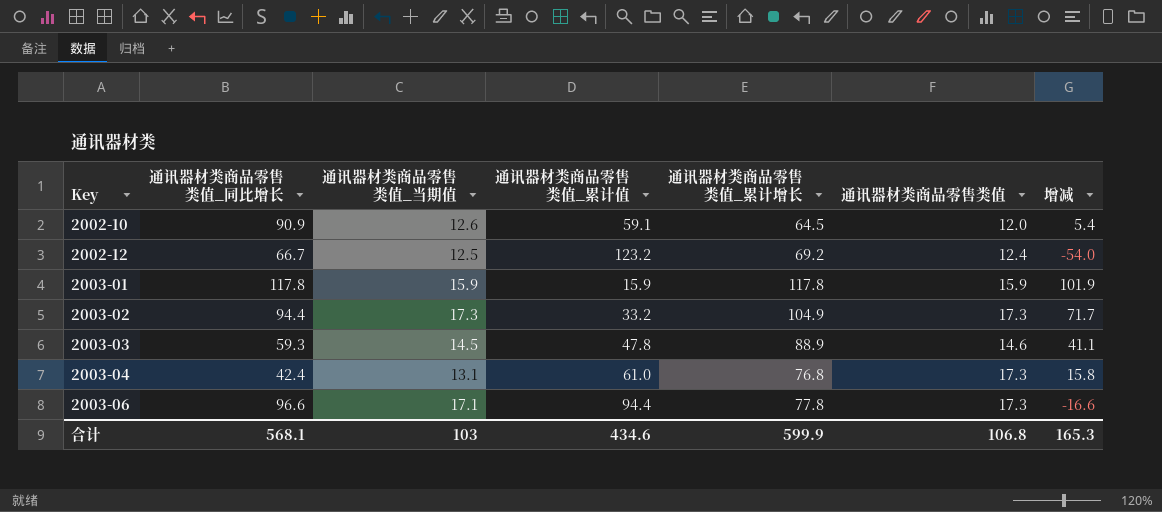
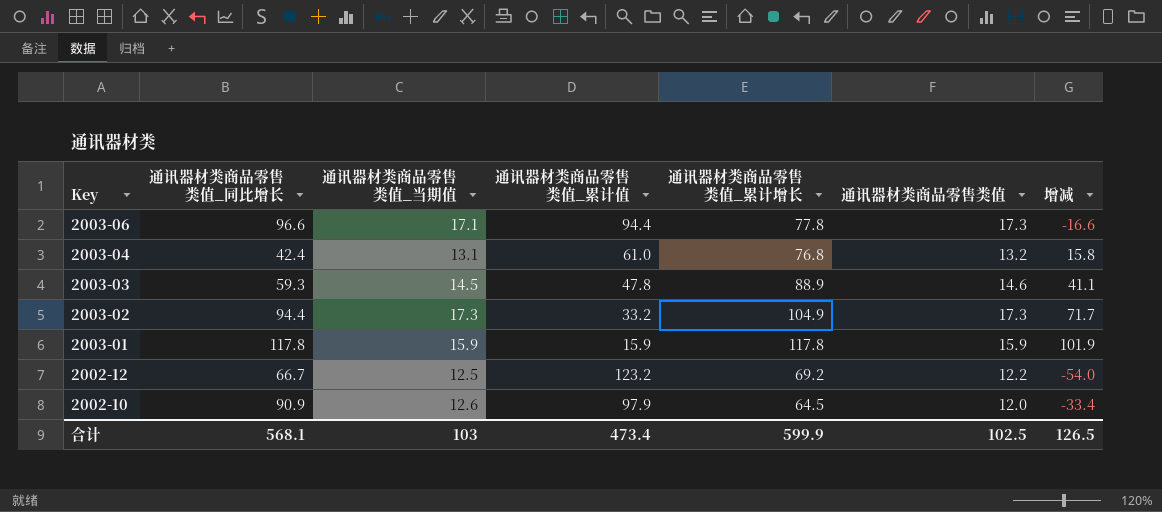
row order: Key ascending -> Key descending
2003-04 | 通讯器材类商品零售类值: 17.3 -> 13.2
2002-12 | 通讯器材类商品零售类值: 12.4 -> 12.2
2002-10 | 通讯器材类商品零售类值_累计值: 59.1 -> 97.9
2002-10 | 增减: 5.4 -> -33.4
合计 | 通讯器材类商品零售类值_累计值: 434.6 -> 473.4
合计 | 通讯器材类商品零售类值: 106.8 -> 102.5
合计 | 增减: 165.3 -> 126.5

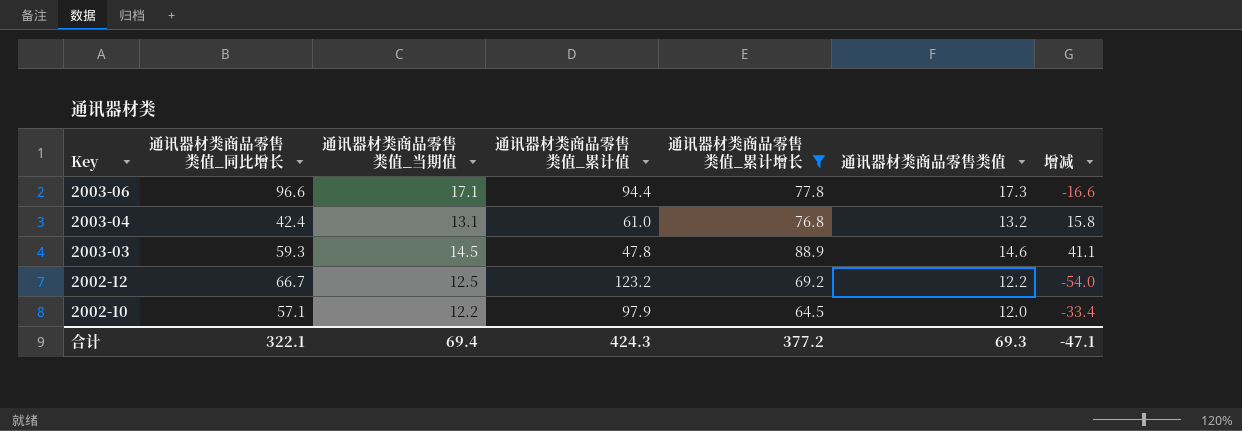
filter: none -> 通讯器材类商品零售类值_累计增长 <= 88.9
2002-10 | 通讯器材类商品零售类值_同比增长: 90.9 -> 57.1
2002-10 | 通讯器材类商品零售类值_当期值: 12.6 -> 12.2
合计 | 通讯器材类商品零售类值_同比增长: 568.1 -> 322.1
合计 | 通讯器材类商品零售类值_当期值: 103 -> 69.4
合计 | 通讯器材类商品零售类值_累计值: 473.4 -> 424.3
合计 | 通讯器材类商品零售类值_累计增长: 599.9 -> 377.2
合计 | 通讯器材类商品零售类值: 102.5 -> 69.3
合计 | 增减: 126.5 -> -47.1

